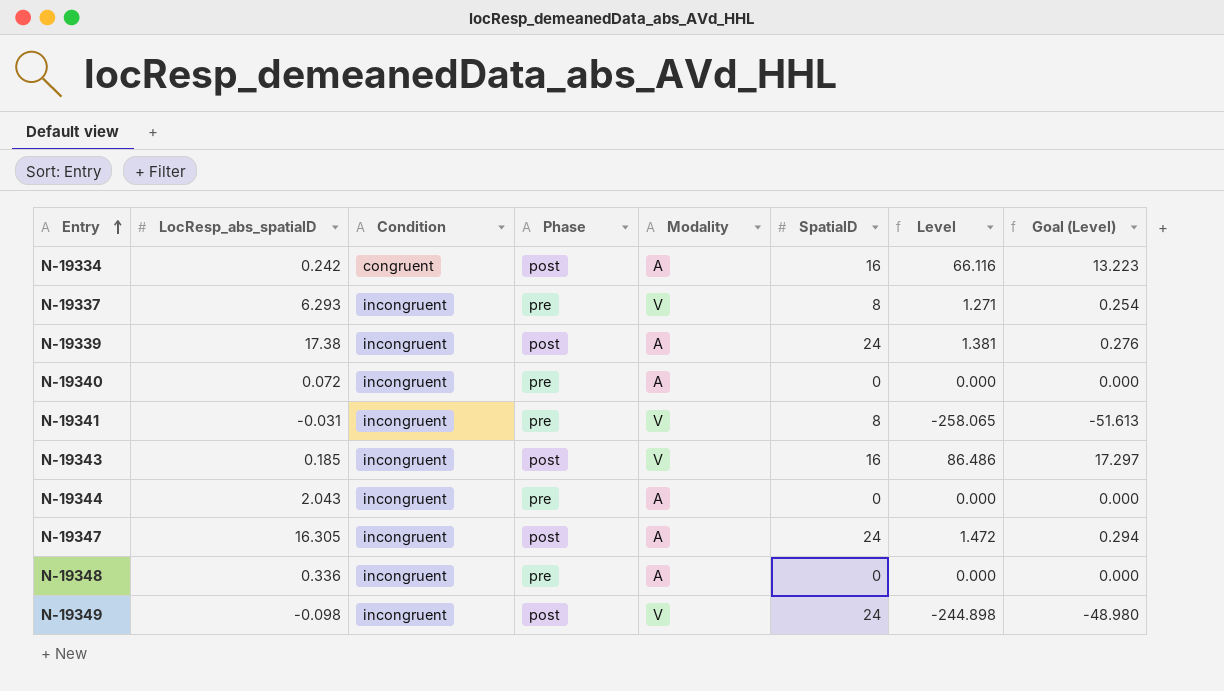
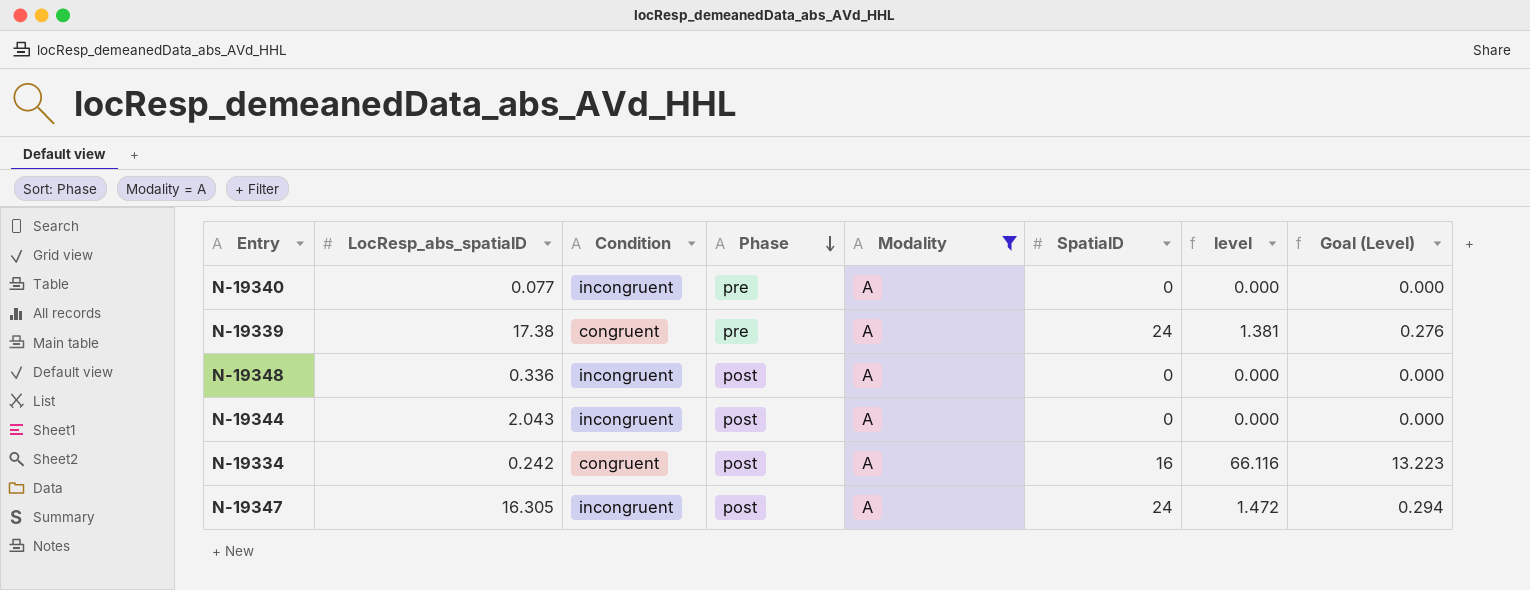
filter: none -> Modality = A
row order: Entry ascending -> Phase descending
column name: Level -> level
N-19340 | LocResp_abs_spatialD: 0.072 -> 0.077
N-19339 | Condition: incongruent -> congruent
N-19339 | Phase: post -> pre
N-19348 | Phase: pre -> post
N-19344 | Phase: pre -> post

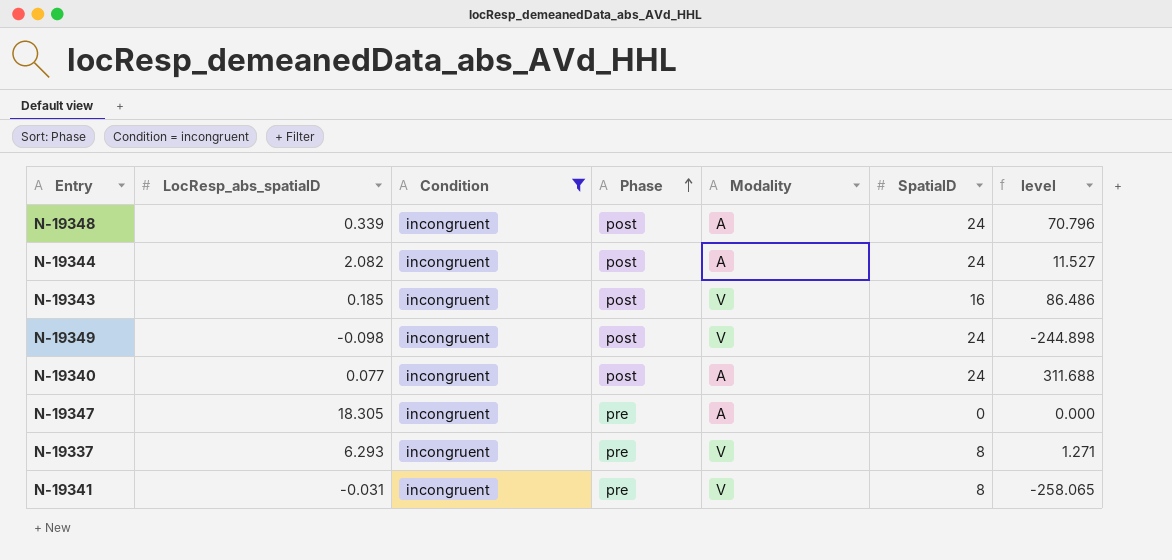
filter: Modality = A -> Condition = incongruent
row order: Phase descending -> Phase ascending
column Goal (Level) | formula: [level] * 0.2 -> none
N-19348 | LocResp_abs_spatialD: 0.336 -> 0.339
N-19348 | SpatialD: 0 -> 24
N-19348 | level: 0.000 -> 70.796
N-19344 | LocResp_abs_spatialD: 2.043 -> 2.082
N-19344 | SpatialD: 0 -> 24
N-19344 | level: 0.000 -> 11.527
N-19340 | Phase: pre -> post
N-19340 | SpatialD: 0 -> 24
N-19340 | level: 0.000 -> 311.688
N-19347 | LocResp_abs_spatialD: 16.305 -> 18.305
N-19347 | Phase: post -> pre
N-19347 | SpatialD: 24 -> 0
N-19347 | level: 1.472 -> 0.000

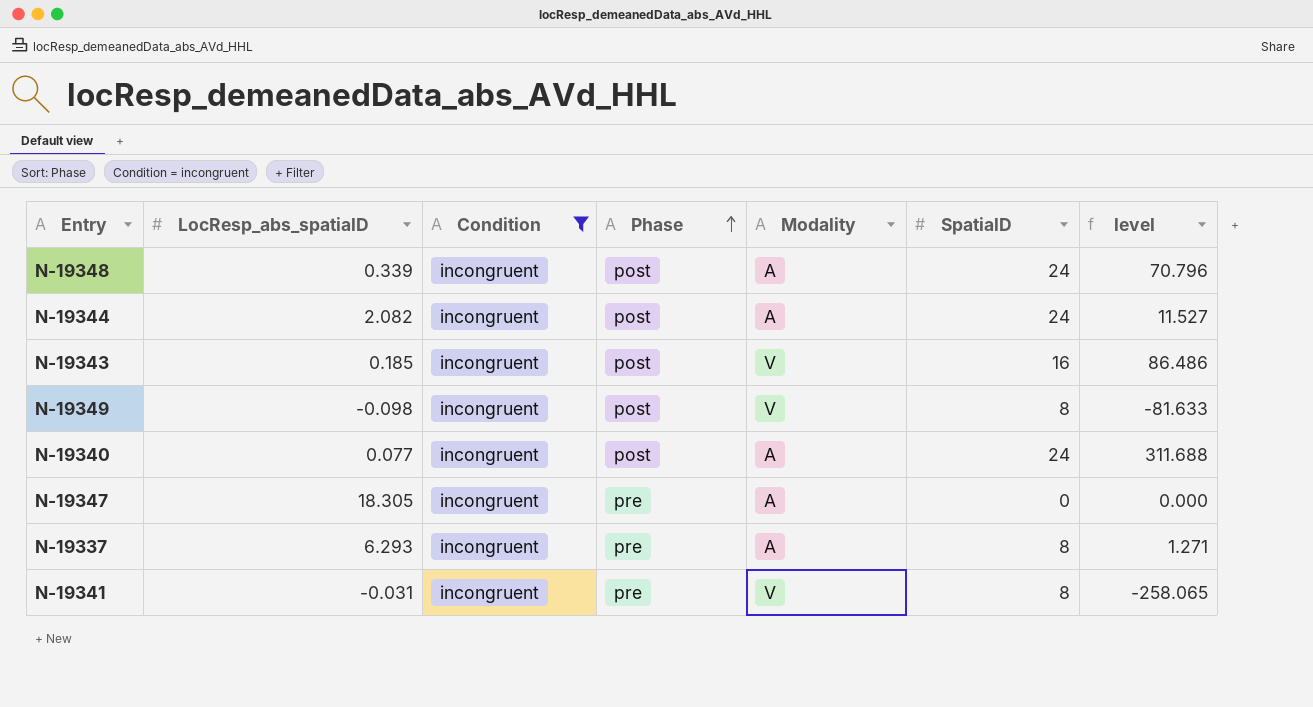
N-19349 | SpatialD: 24 -> 8
N-19349 | level: -244.898 -> -81.633
N-19337 | Modality: V -> A

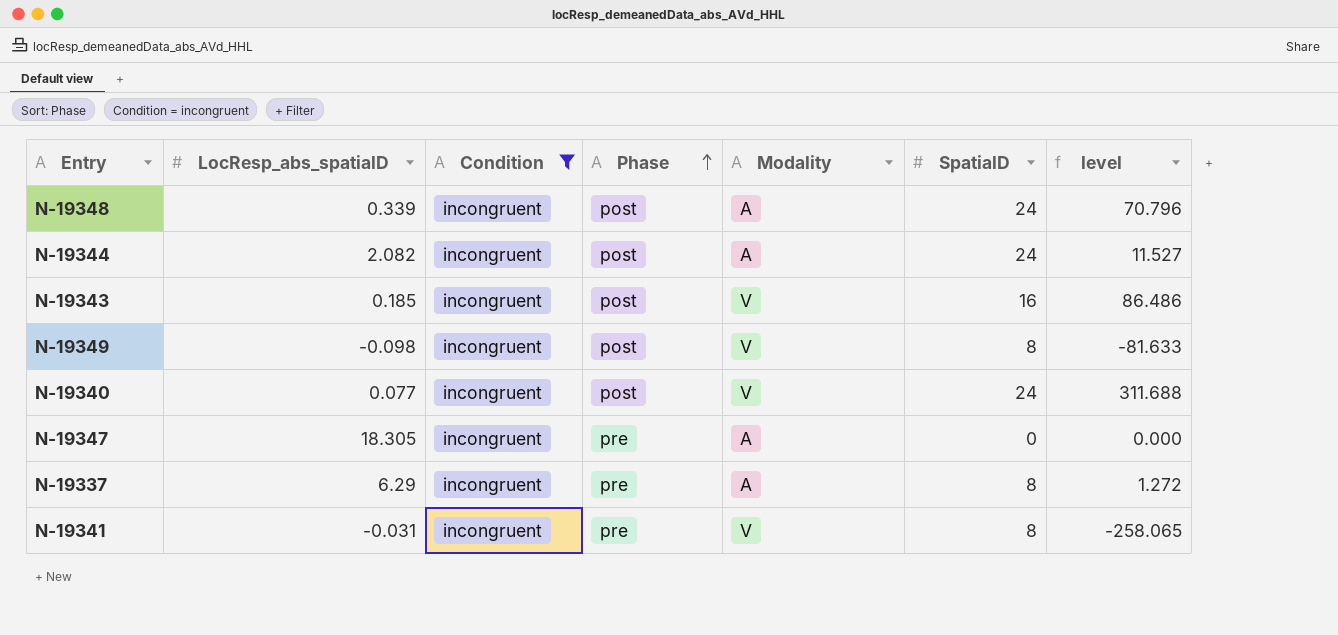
N-19340 | Modality: A -> V
N-19337 | LocResp_abs_spatialD: 6.293 -> 6.29
N-19337 | level: 1.271 -> 1.272

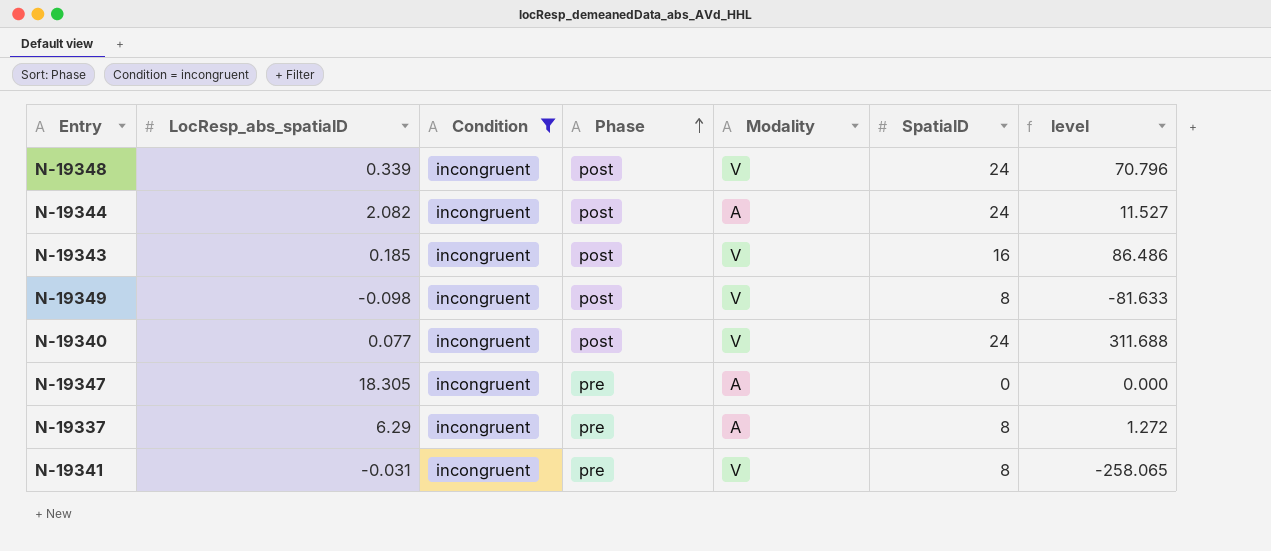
N-19348 | Modality: A -> V

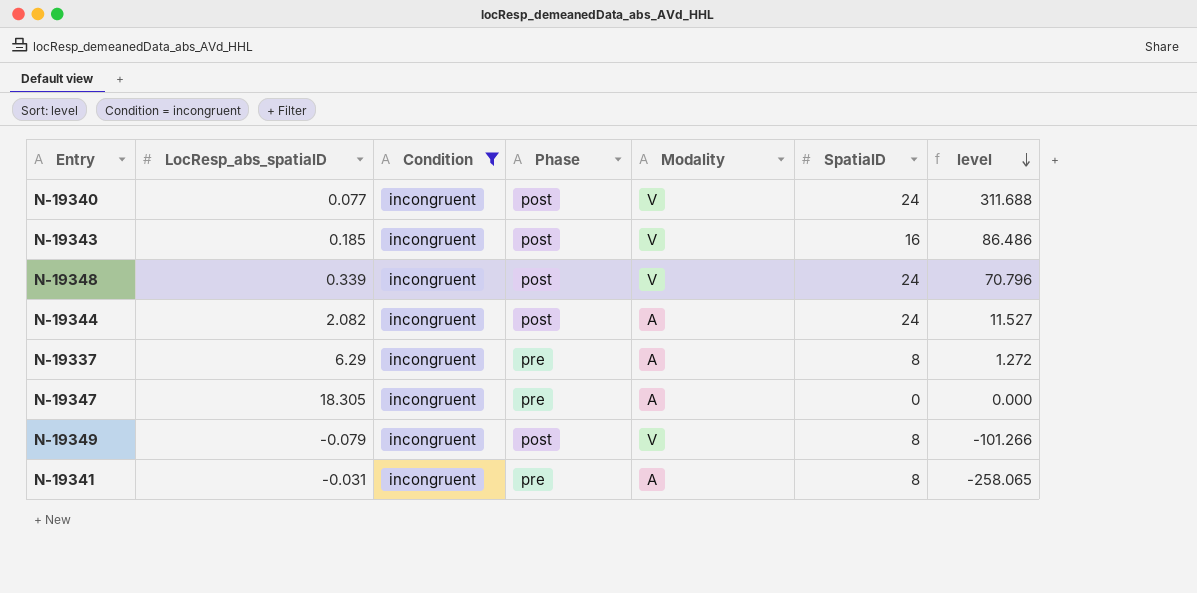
row order: Phase ascending -> level descending
N-19349 | LocResp_abs_spatialD: -0.098 -> -0.079
N-19349 | level: -81.633 -> -101.266
N-19341 | Modality: V -> A

